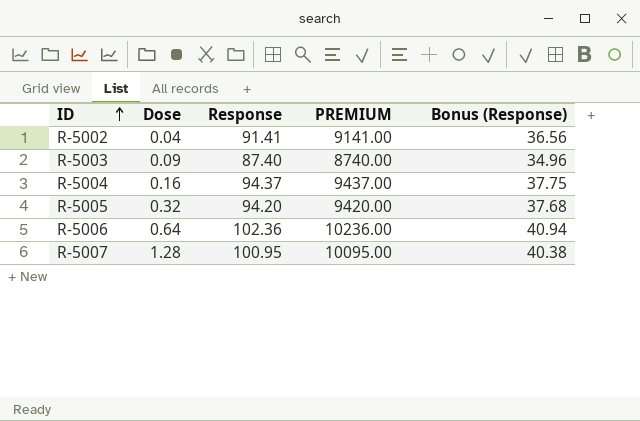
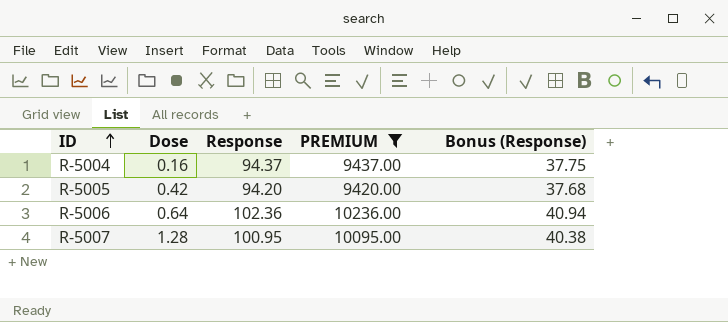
filter: none -> PREMIUM >= 9420.00
R-5005 | Dose: 0.32 -> 0.42

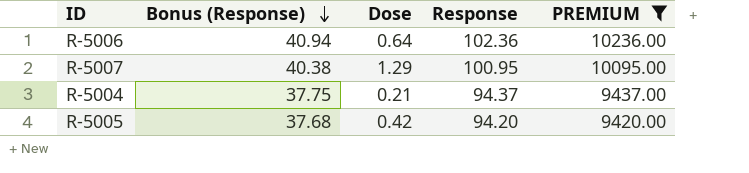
row order: ID ascending -> Bonus (Response) descending
column Bonus (Response) | position: 5 -> 2
R-5007 | Dose: 1.28 -> 1.29
R-5004 | Dose: 0.16 -> 0.21

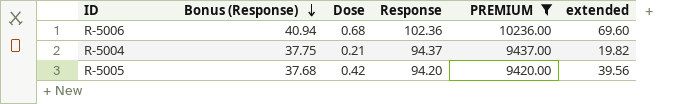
column extended | formula: none -> [Dose] * [Response]
row R-5007: 40.38 | 1.29 | 100.95 | 10095.00 -> none
R-5006 | Dose: 0.64 -> 0.68

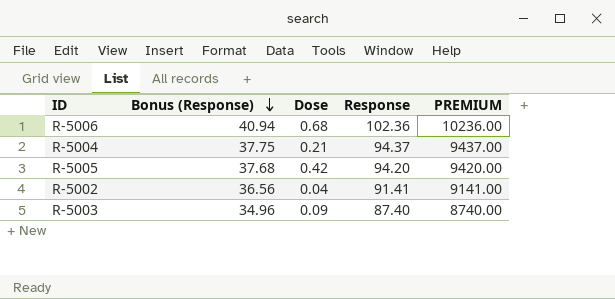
filter: PREMIUM >= 9420.00 -> none
column extended | formula: [Dose] * [Response] -> none

